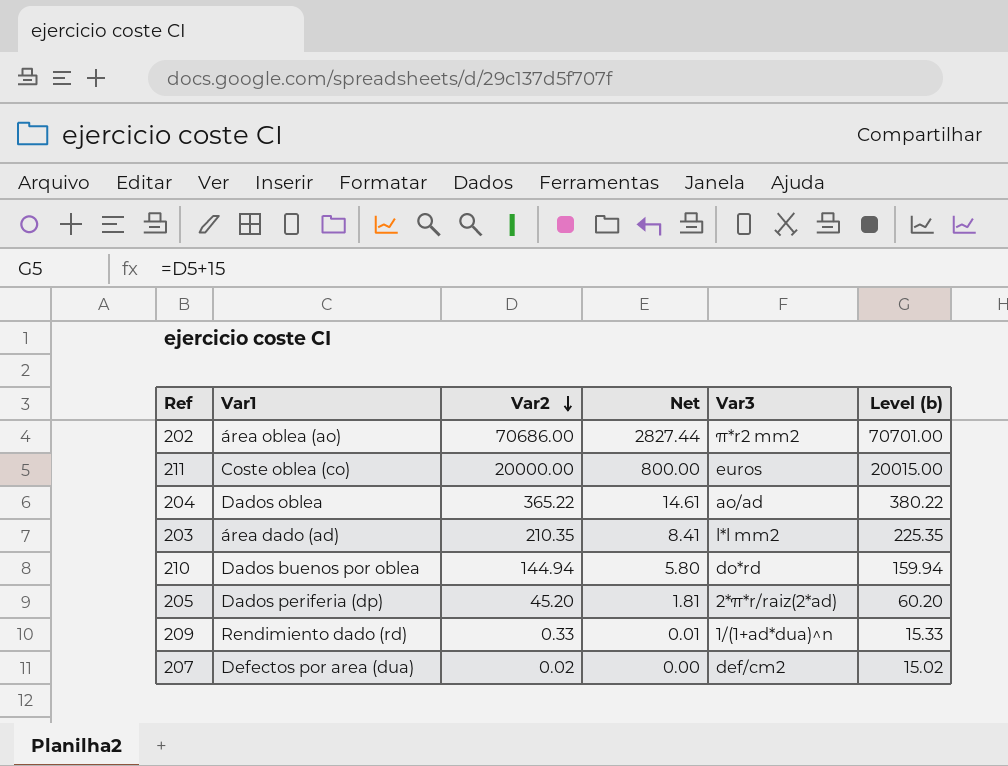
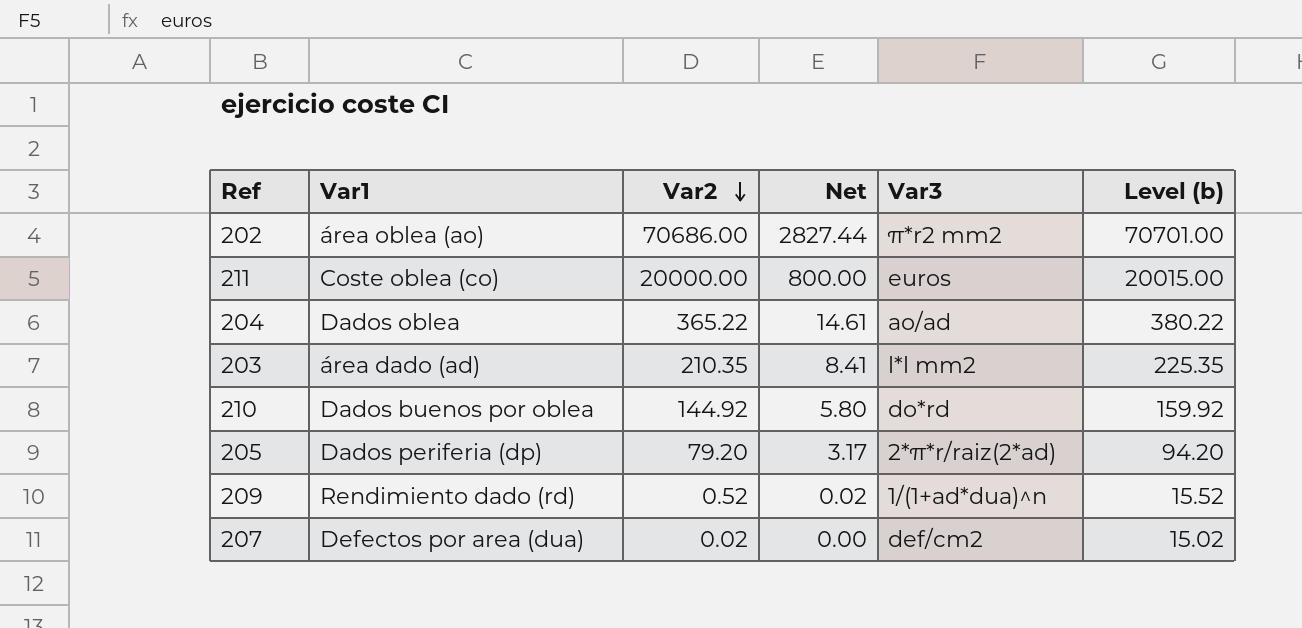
210 | Var2: 144.94 -> 144.92
210 | Level (b): 159.94 -> 159.92
205 | Var2: 45.20 -> 79.20
205 | Net: 1.81 -> 3.17
205 | Level (b): 60.20 -> 94.20
209 | Var2: 0.33 -> 0.52
209 | Net: 0.01 -> 0.02
209 | Level (b): 15.33 -> 15.52

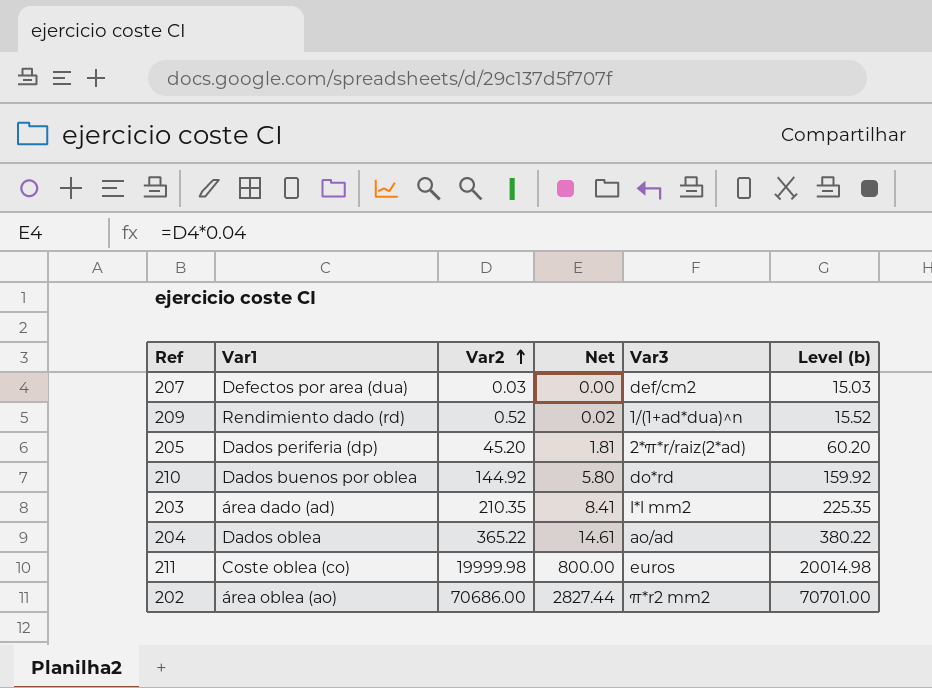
row order: Var2 descending -> Var2 ascending
207 | Var2: 0.02 -> 0.03
207 | Level (b): 15.02 -> 15.03
205 | Var2: 79.20 -> 45.20
205 | Net: 3.17 -> 1.81
205 | Level (b): 94.20 -> 60.20
211 | Var2: 20000.00 -> 19999.98
211 | Level (b): 20015.00 -> 20014.98

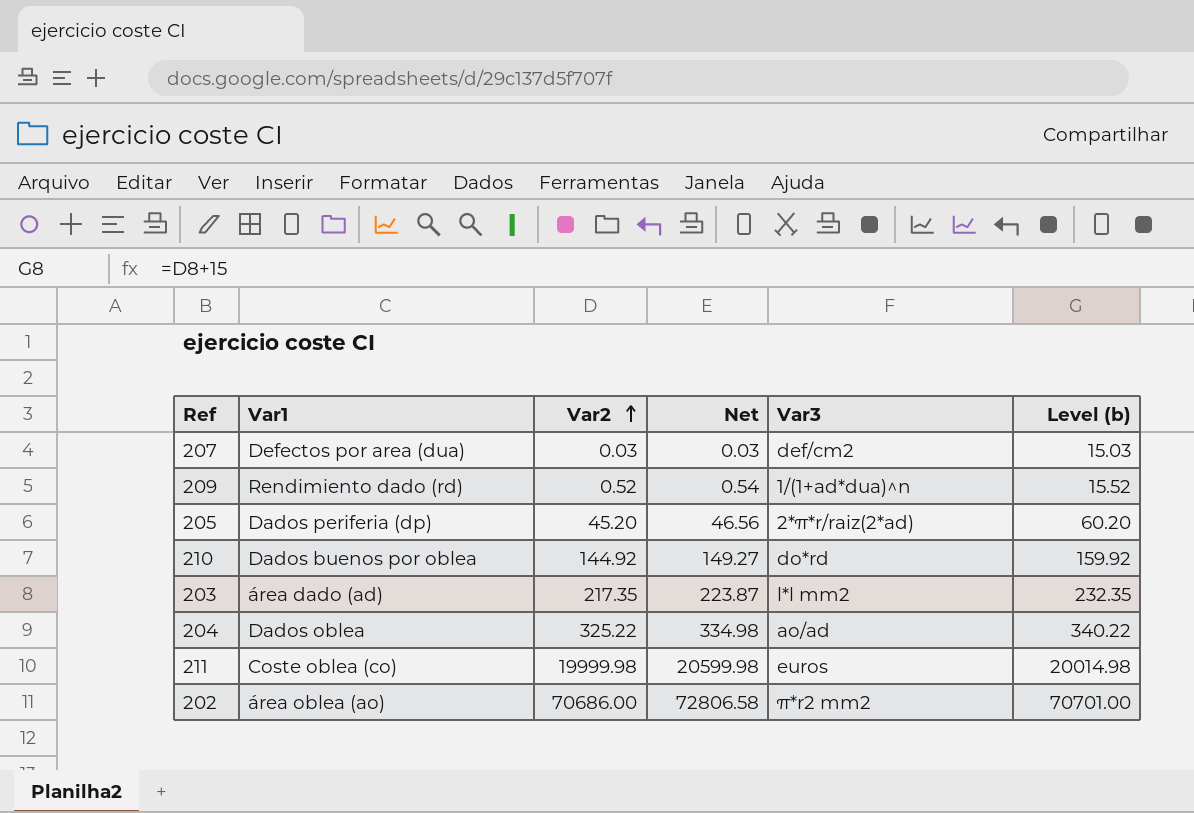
column Net | formula: [Var2] * 0.04 -> [Var2] * 1.03
203 | Var2: 210.35 -> 217.35
203 | Level (b): 225.35 -> 232.35
204 | Var2: 365.22 -> 325.22
204 | Level (b): 380.22 -> 340.22

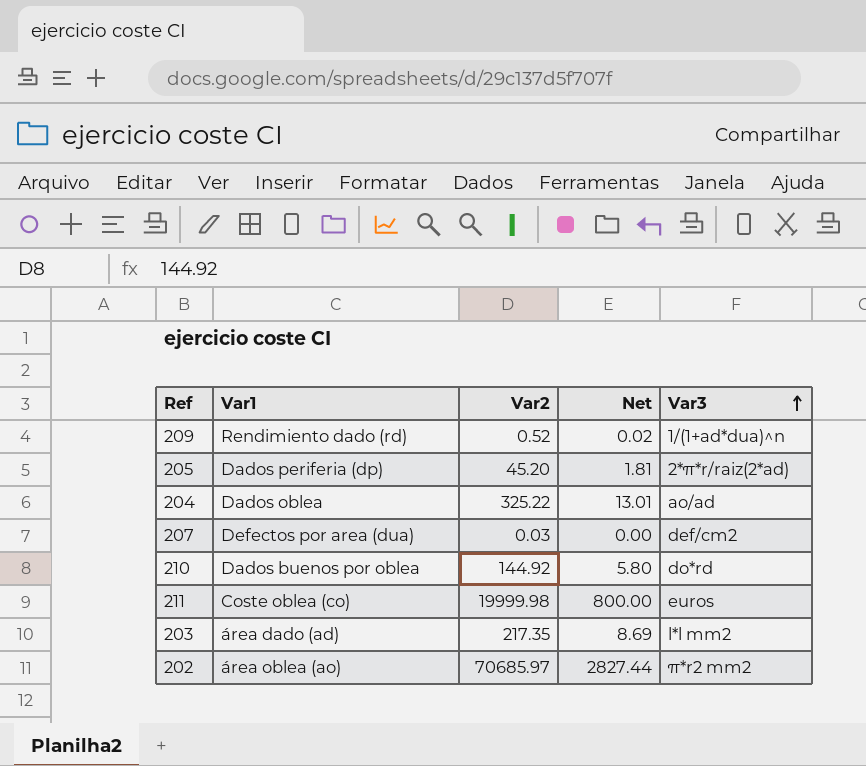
row order: Var2 ascending -> Var3 ascending
column Level (b) | formula: [Var2] + 15 -> none
column Net | formula: [Var2] * 1.03 -> [Var2] * 0.04
202 | Var2: 70686.00 -> 70685.97

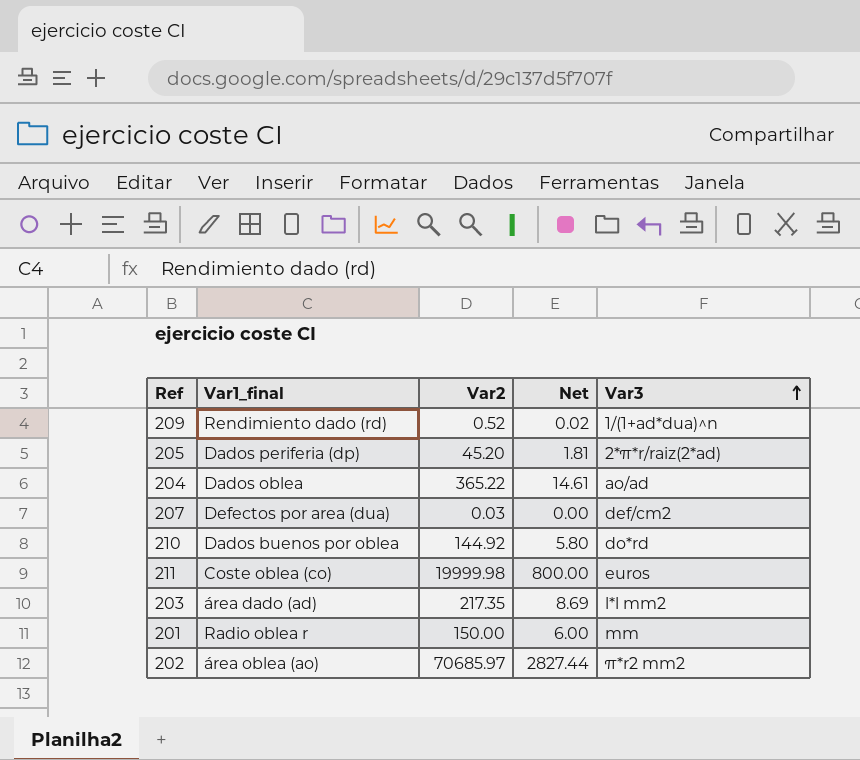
column name: Var1 -> Var1_final
204 | Var2: 325.22 -> 365.22
204 | Net: 13.01 -> 14.61
row 201: none -> Radio oblea r | 150.00 | 6.00 | mm

